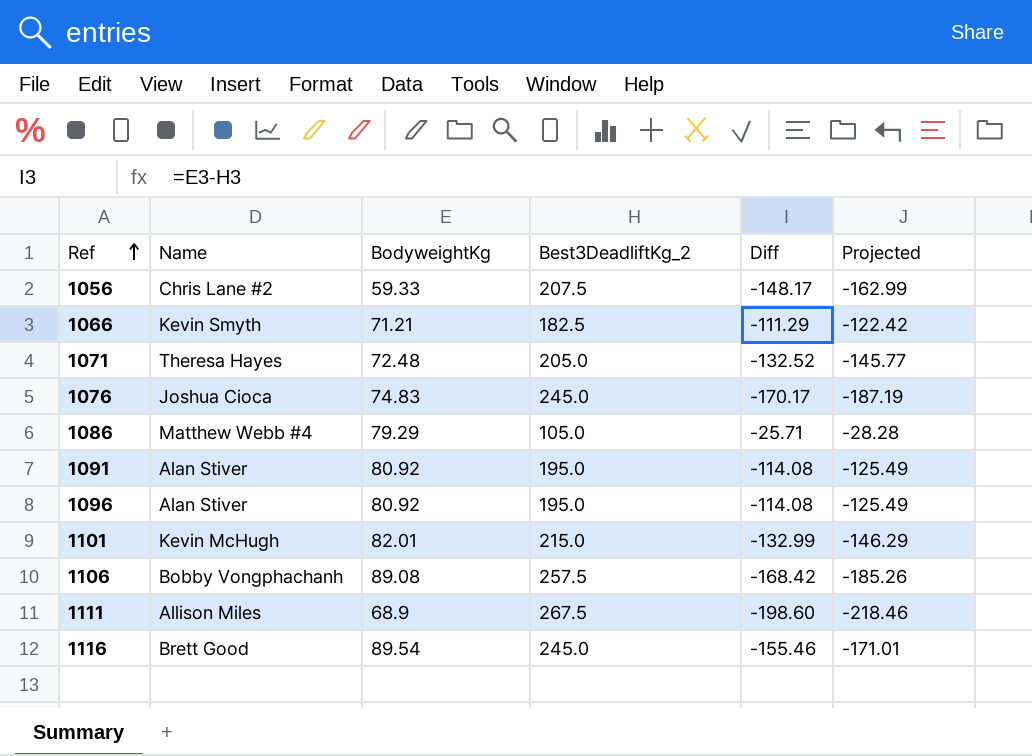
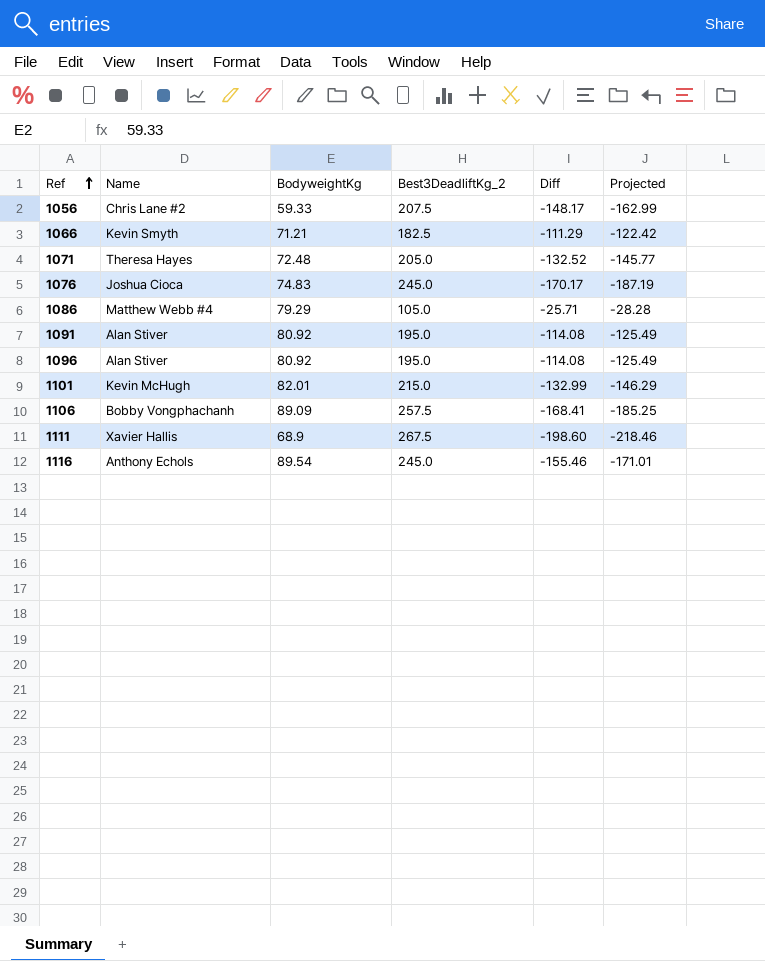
1106 | BodyweightKg: 89.08 -> 89.09
1106 | Diff: -168.42 -> -168.41
1106 | Projected: -185.26 -> -185.25
1111 | Name: Allison Miles -> Xavier Hallis
1116 | Name: Brett Good -> Anthony Echols

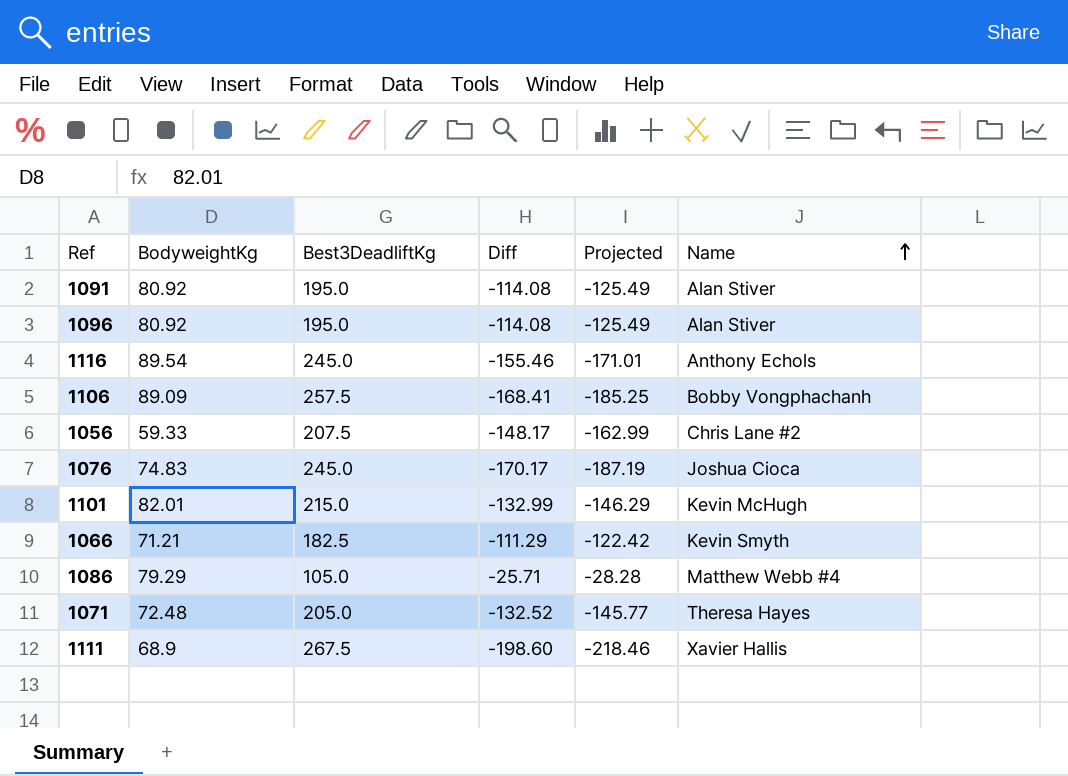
row order: Ref ascending -> Name ascending
column name: Best3DeadliftKg_2 -> Best3DeadliftKg
column Name | position: 2 -> 6

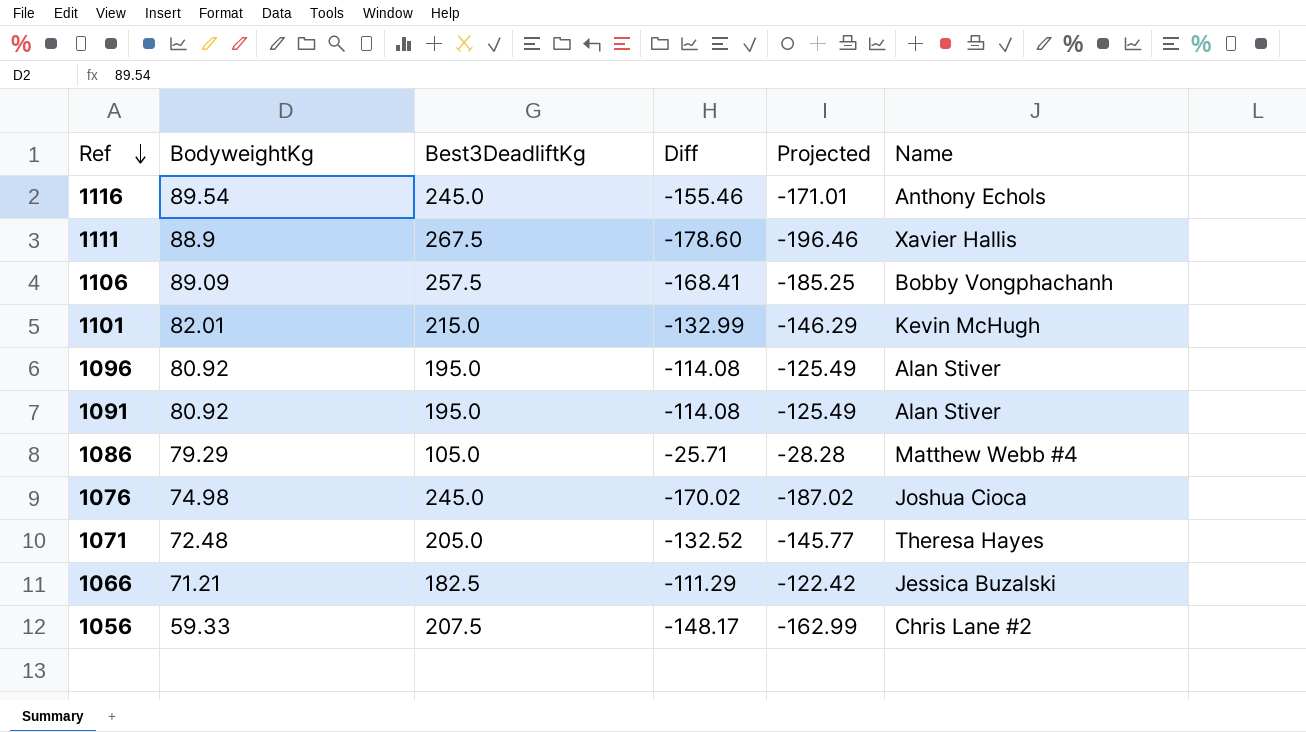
row order: Name ascending -> Ref descending
1111 | BodyweightKg: 68.9 -> 88.9
1111 | Diff: -198.60 -> -178.60
1111 | Projected: -218.46 -> -196.46
1076 | BodyweightKg: 74.83 -> 74.98
1076 | Diff: -170.17 -> -170.02
1076 | Projected: -187.19 -> -187.02
1066 | Name: Kevin Smyth -> Jessica Buzalski

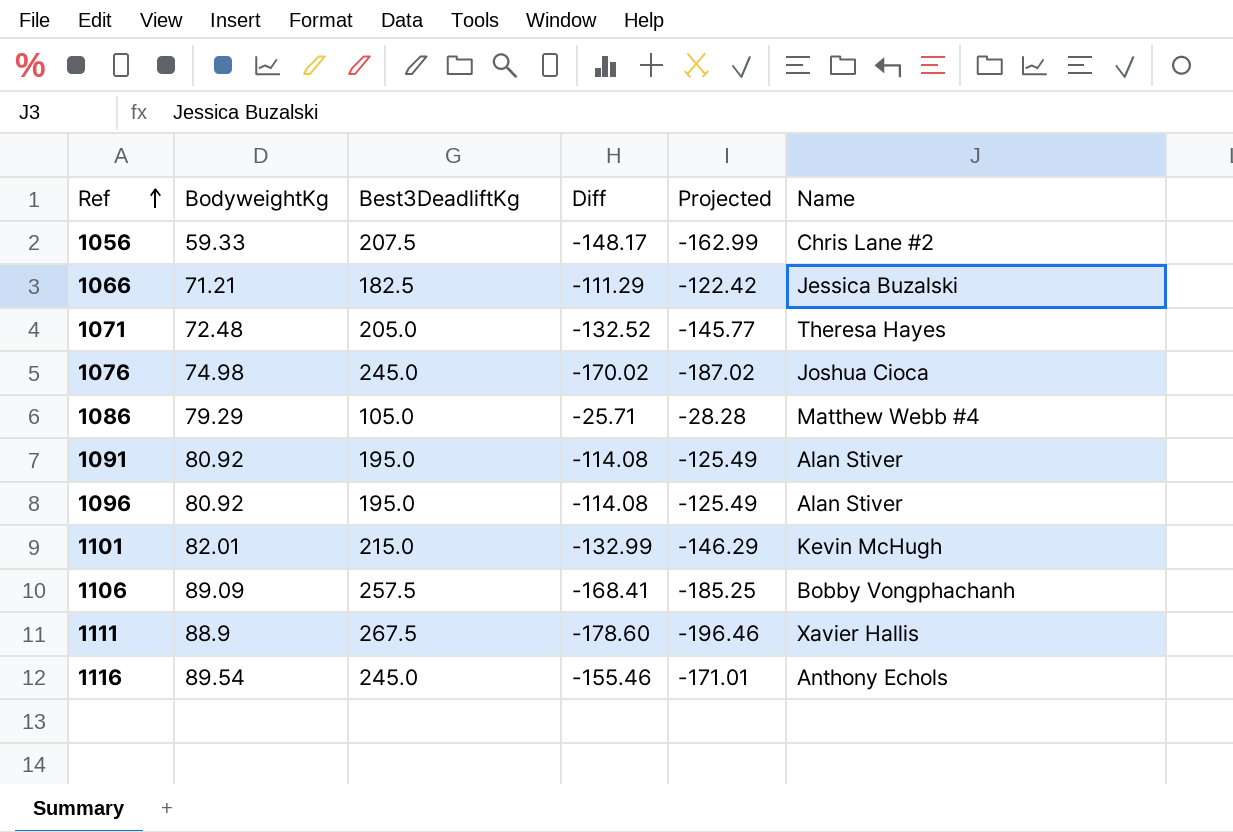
row order: Ref descending -> Ref ascending

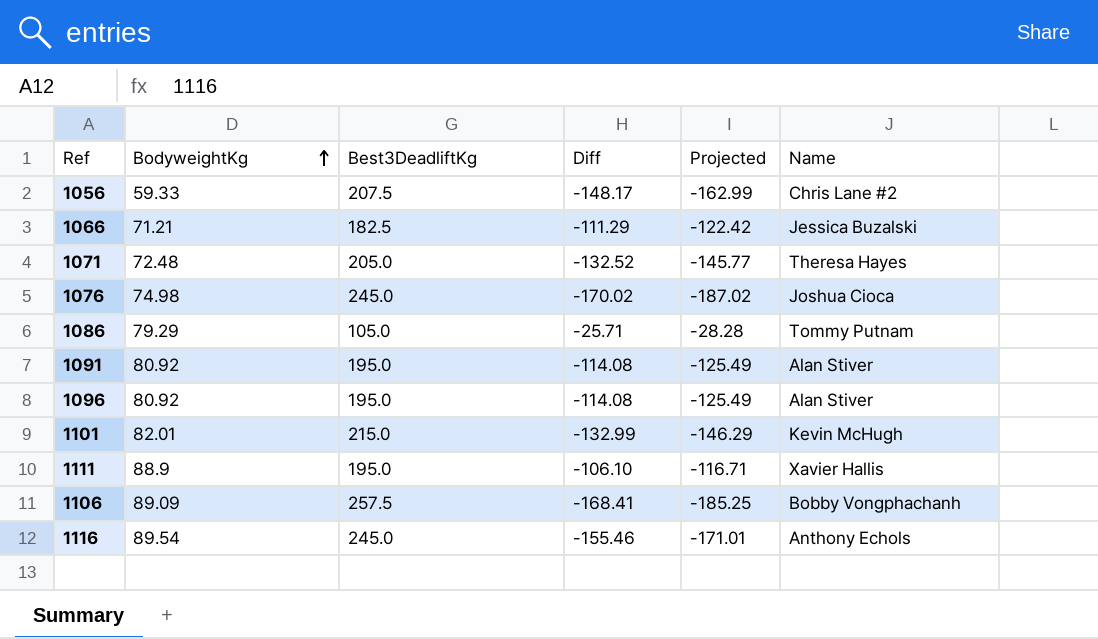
row order: Ref ascending -> BodyweightKg ascending
1086 | Name: Matthew Webb #4 -> Tommy Putnam
1111 | Best3DeadliftKg: 267.5 -> 195.0
1111 | Diff: -178.60 -> -106.10
1111 | Projected: -196.46 -> -116.71

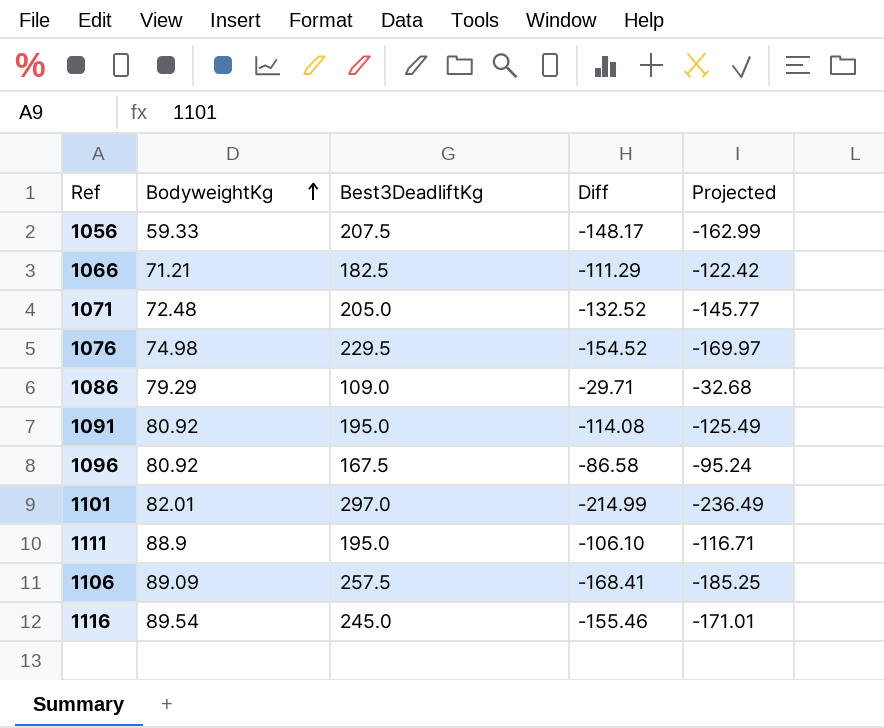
column Name | position: 6 -> none
1076 | Best3DeadliftKg: 245.0 -> 229.5
1076 | Diff: -170.02 -> -154.52
1076 | Projected: -187.02 -> -169.97
1086 | Best3DeadliftKg: 105.0 -> 109.0
1086 | Diff: -25.71 -> -29.71
1086 | Projected: -28.28 -> -32.68
1096 | Best3DeadliftKg: 195.0 -> 167.5
1096 | Diff: -114.08 -> -86.58
1096 | Projected: -125.49 -> -95.24
1101 | Best3DeadliftKg: 215.0 -> 297.0
1101 | Diff: -132.99 -> -214.99
1101 | Projected: -146.29 -> -236.49

